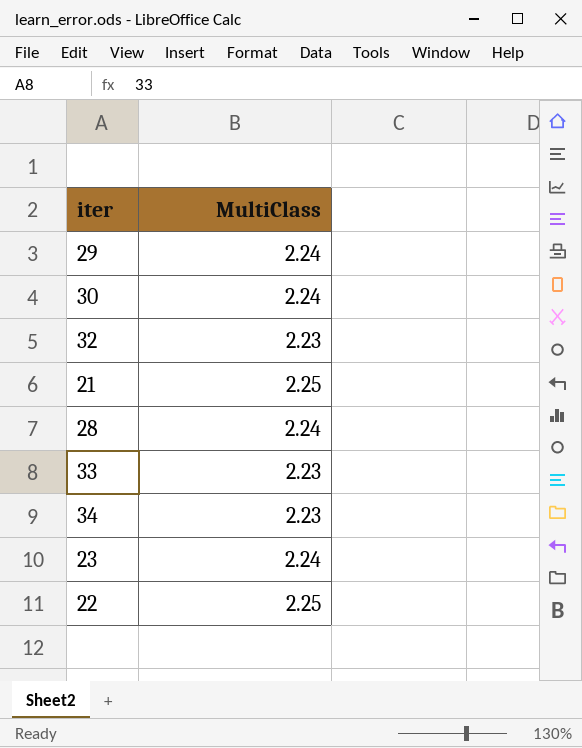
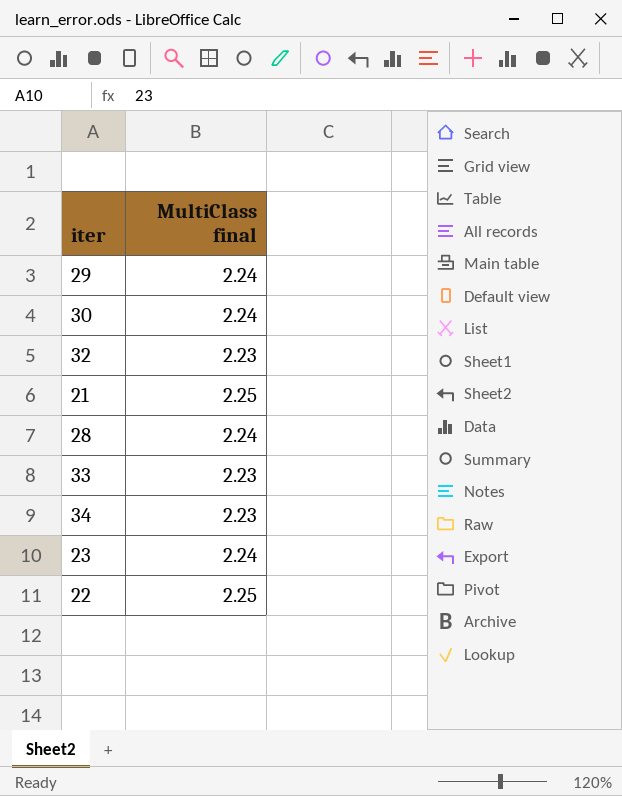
column name: MultiClass -> MultiClass final

